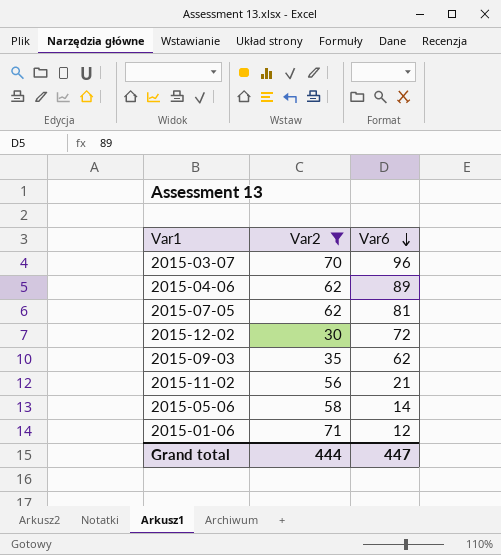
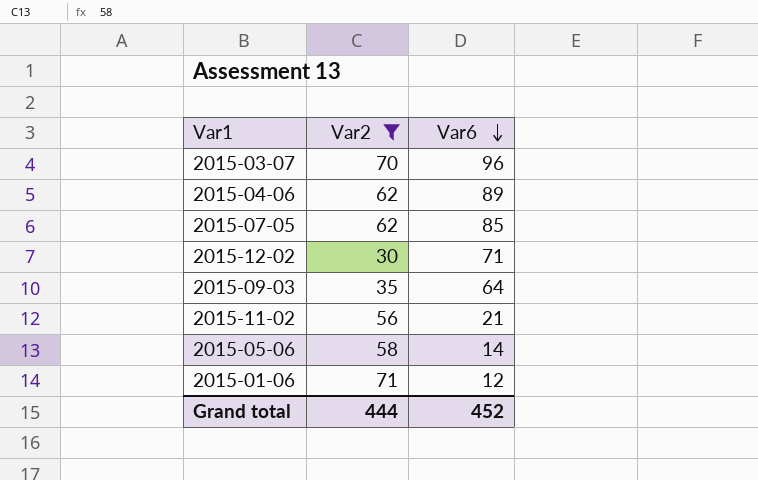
2015-07-05 | Var6: 81 -> 85
2015-12-02 | Var6: 72 -> 71
2015-09-03 | Var6: 62 -> 64
Grand total | Var6: 447 -> 452

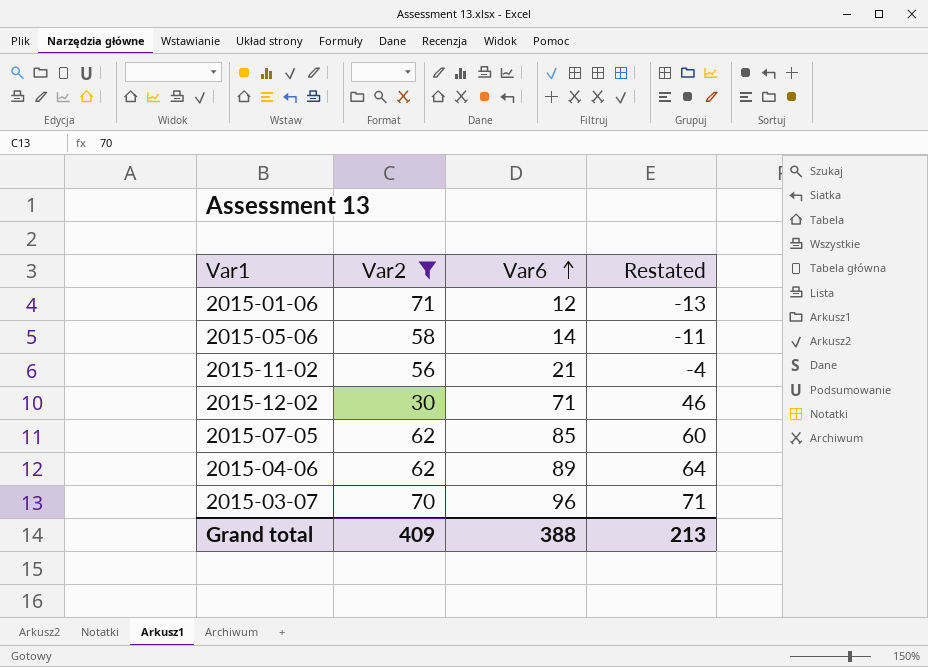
row order: Var6 descending -> Var6 ascending
column Restated | formula: none -> [Var6] - 25
row 2015-09-03: 35 | 64 -> none
Grand total | Var2: 444 -> 409
Grand total | Var6: 452 -> 388

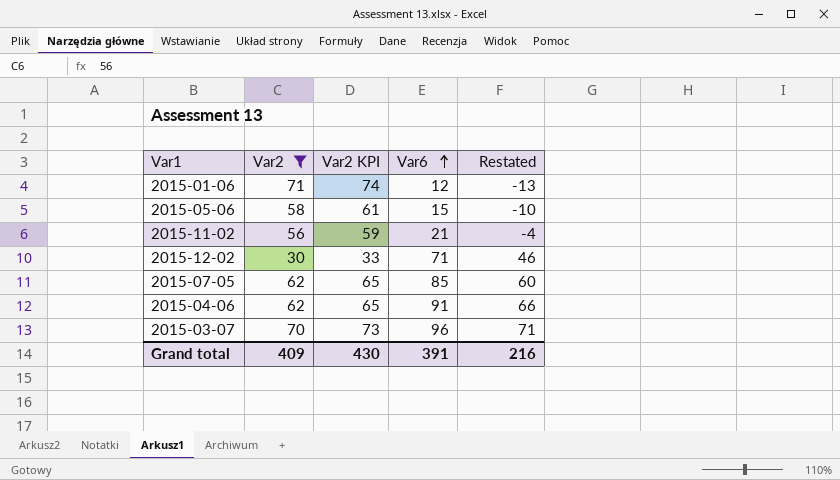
column Var2 KPI | formula: none -> [Var2] + 3
2015-05-06 | Var6: 14 -> 15
2015-05-06 | Restated: -11 -> -10
2015-04-06 | Var6: 89 -> 91
2015-04-06 | Restated: 64 -> 66
Grand total | Var6: 388 -> 391
Grand total | Restated: 213 -> 216

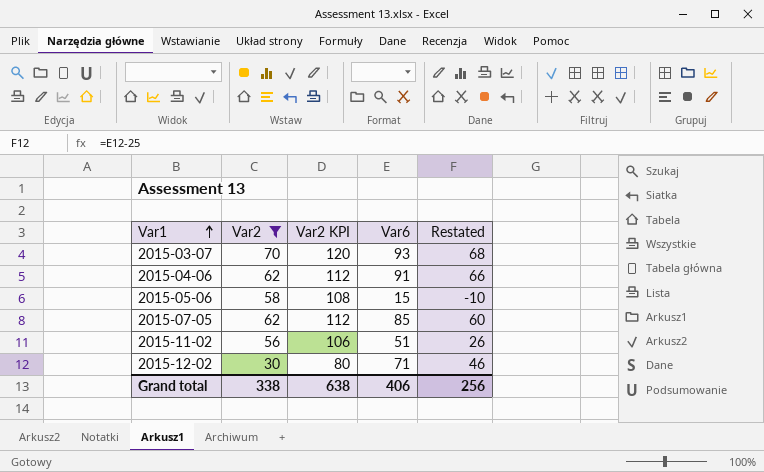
row order: Var6 ascending -> Var1 ascending
column Var2 KPI | formula: [Var2] + 3 -> [Var2] + 50
row 2015-01-06: 71 | 74 | 12 | -13 -> none
2015-03-07 | Var6: 96 -> 93
2015-03-07 | Restated: 71 -> 68
2015-11-02 | Var6: 21 -> 51
2015-11-02 | Restated: -4 -> 26
Grand total | Var2: 409 -> 338
Grand total | Var2 KPI: 430 -> 638
Grand total | Var6: 391 -> 406
Grand total | Restated: 216 -> 256

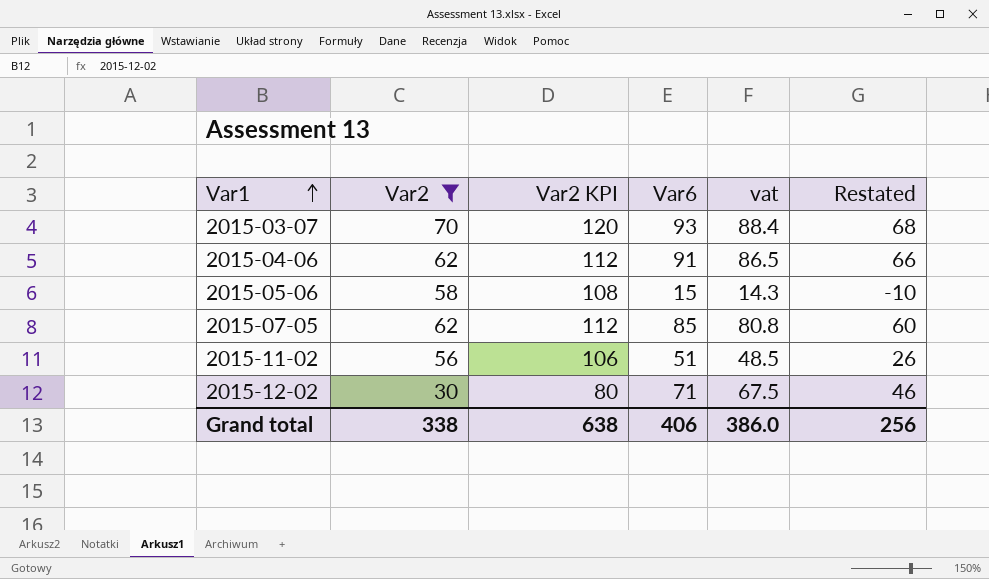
column vat | formula: none -> [Var6] * 0.95

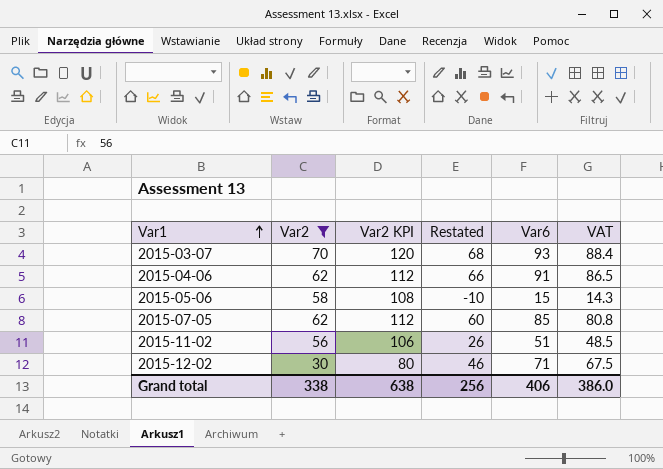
column Restated | position: 6 -> 4
column name: vat -> VAT

